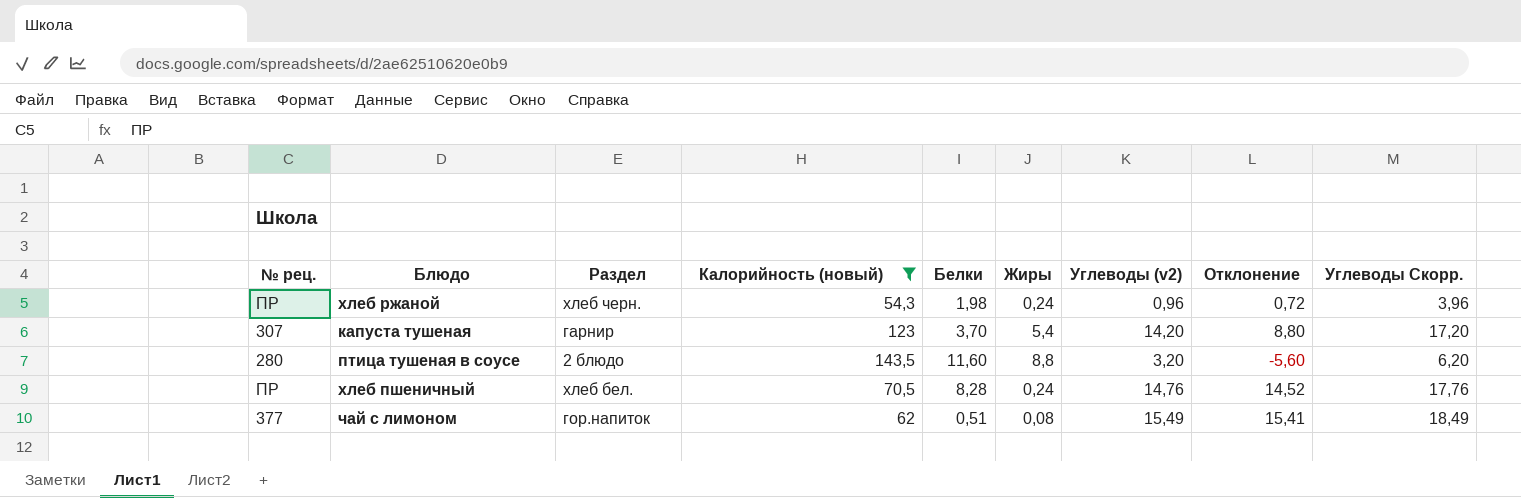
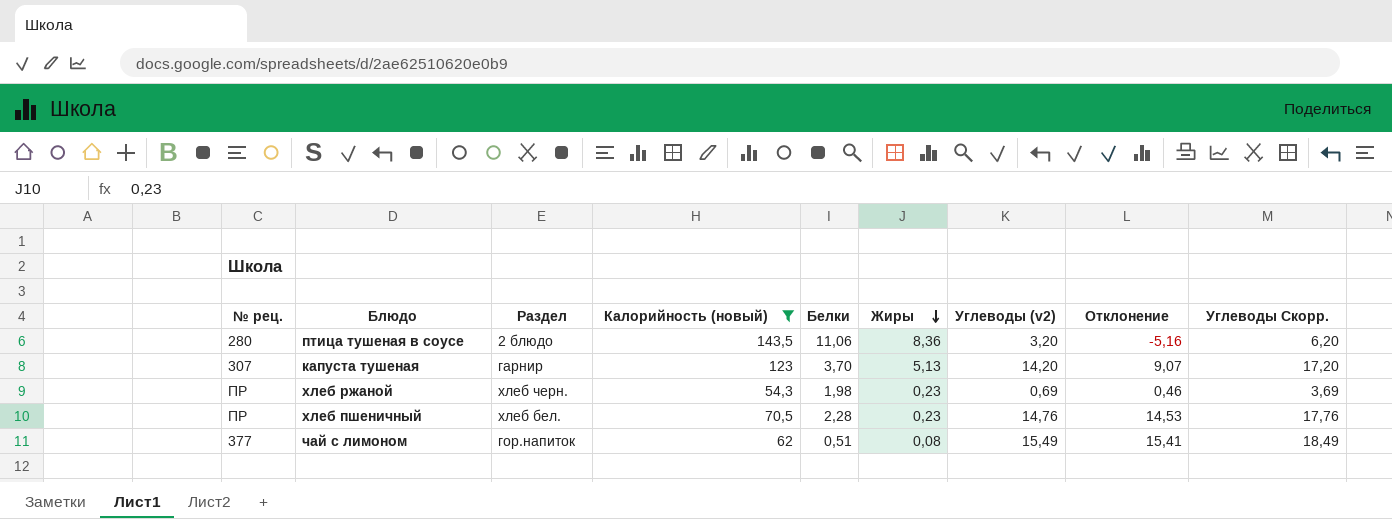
row order: none -> Жиры descending
птица тушеная в соусе | Белки: 11,60 -> 11,06
птица тушеная в соусе | Жиры: 8,8 -> 8,36
птица тушеная в соусе | Отклонение: -5,60 -> -5,16
капуста тушеная | Жиры: 5,4 -> 5,13
капуста тушеная | Отклонение: 8,80 -> 9,07
хлеб ржаной | Жиры: 0,24 -> 0,23
хлеб ржаной | Углеводы (v2): 0,96 -> 0,69
хлеб ржаной | Отклонение: 0,72 -> 0,46
хлеб ржаной | Углеводы Скорр.: 3,96 -> 3,69
хлеб пшеничный | Белки: 8,28 -> 2,28
хлеб пшеничный | Жиры: 0,24 -> 0,23
хлеб пшеничный | Отклонение: 14,52 -> 14,53

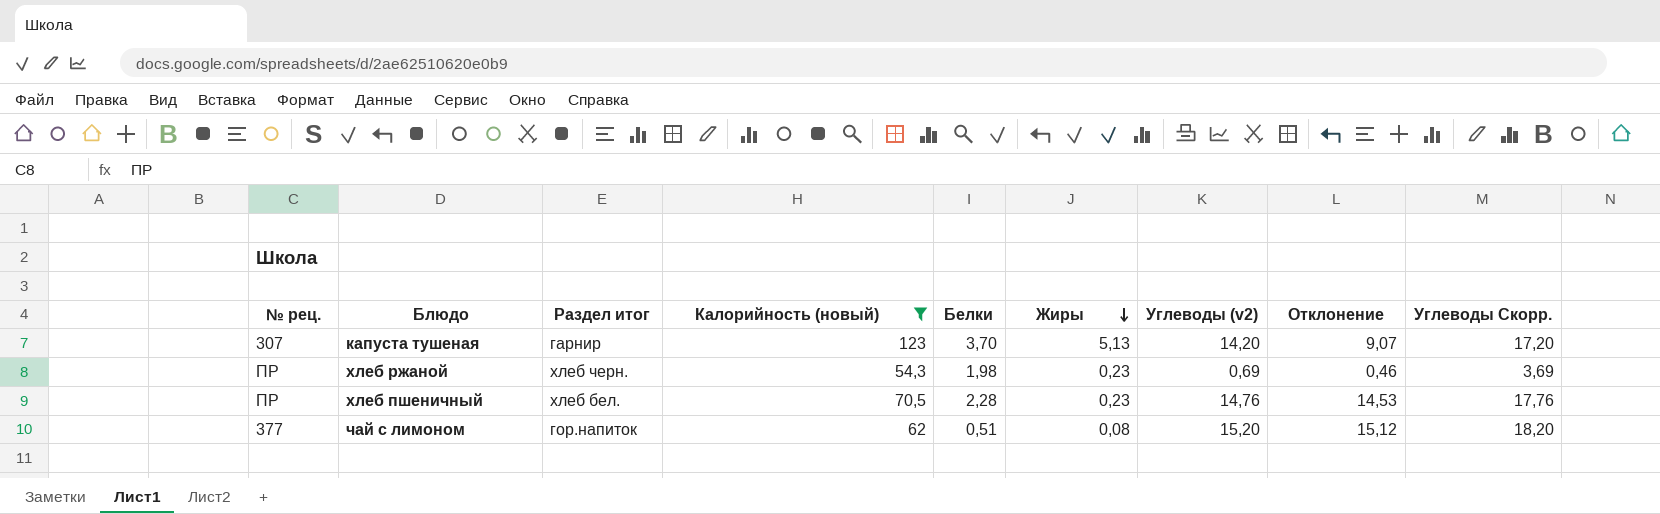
column name: Раздел -> Раздел итог
row птица тушеная в соусе: 280 | 2 блюдо | 143,5 | 11,06 | 8,36 | 3,20 | -5,16 | 6,20 -> none
чай с лимоном | Углеводы (v2): 15,49 -> 15,20
чай с лимоном | Отклонение: 15,41 -> 15,12
чай с лимоном | Углеводы Скорр.: 18,49 -> 18,20

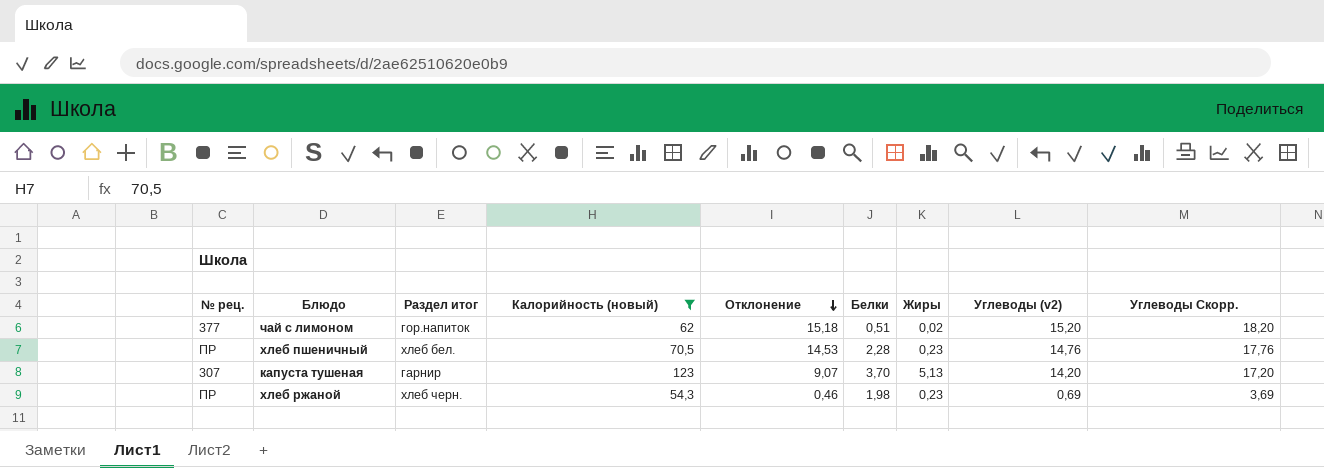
row order: Жиры descending -> Отклонение descending
column Отклонение | position: 8 -> 5
чай с лимоном | Отклонение: 15,12 -> 15,18
чай с лимоном | Жиры: 0,08 -> 0,02

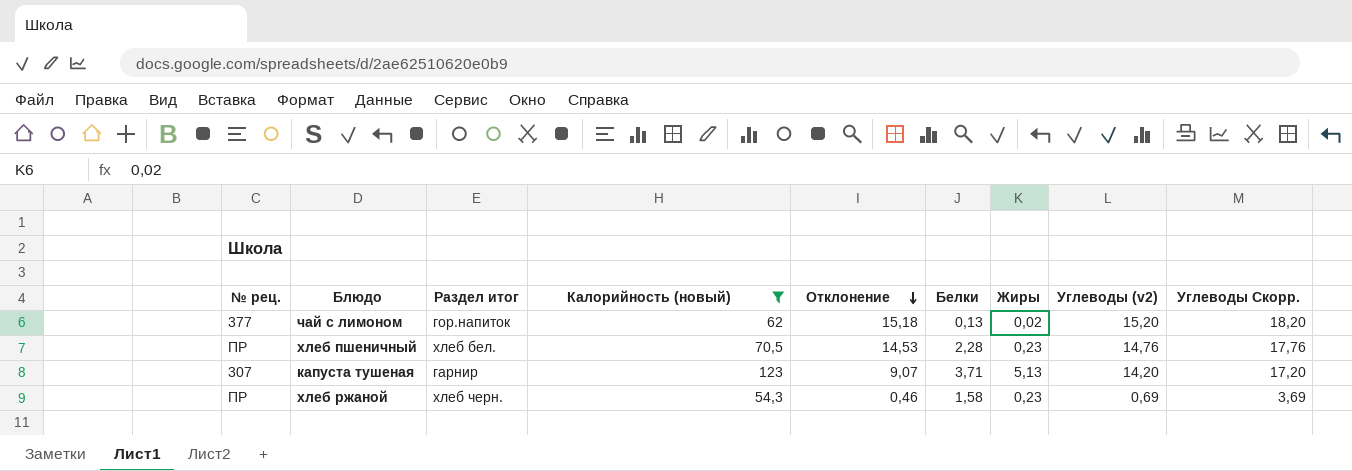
чай с лимоном | Белки: 0,51 -> 0,13
капуста тушеная | Белки: 3,70 -> 3,71
хлеб ржаной | Белки: 1,98 -> 1,58

